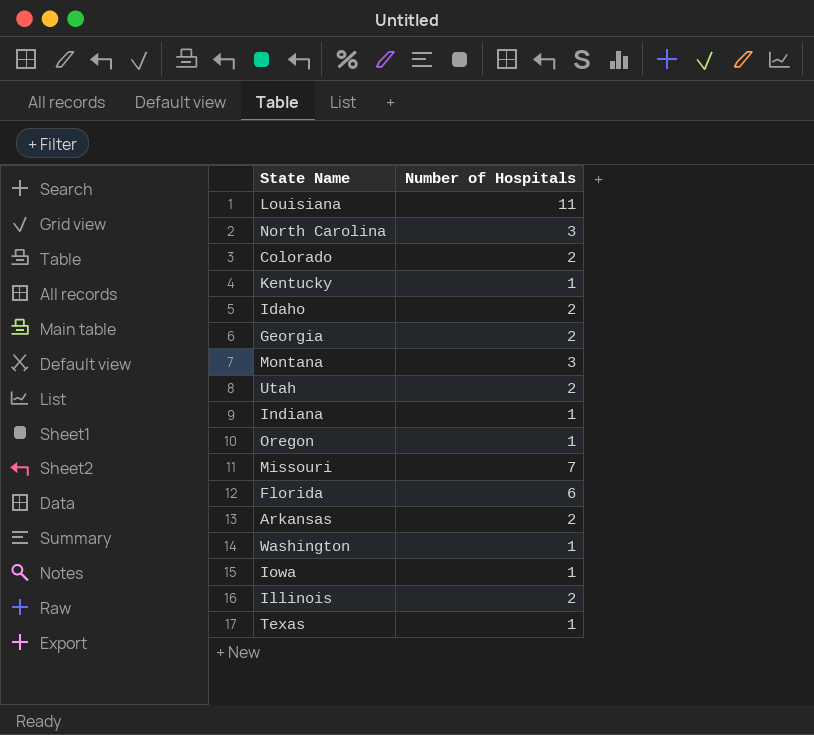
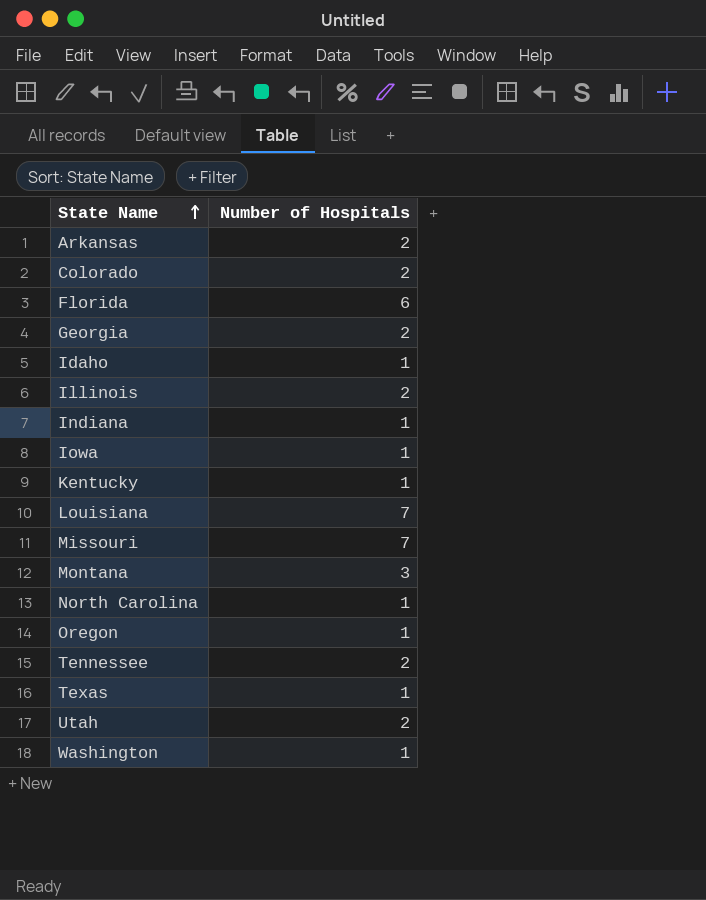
row order: none -> State Name ascending
Idaho | Number of Hospitals: 2 -> 1
Louisiana | Number of Hospitals: 11 -> 7
North Carolina | Number of Hospitals: 3 -> 1
row Tennessee: none -> 2

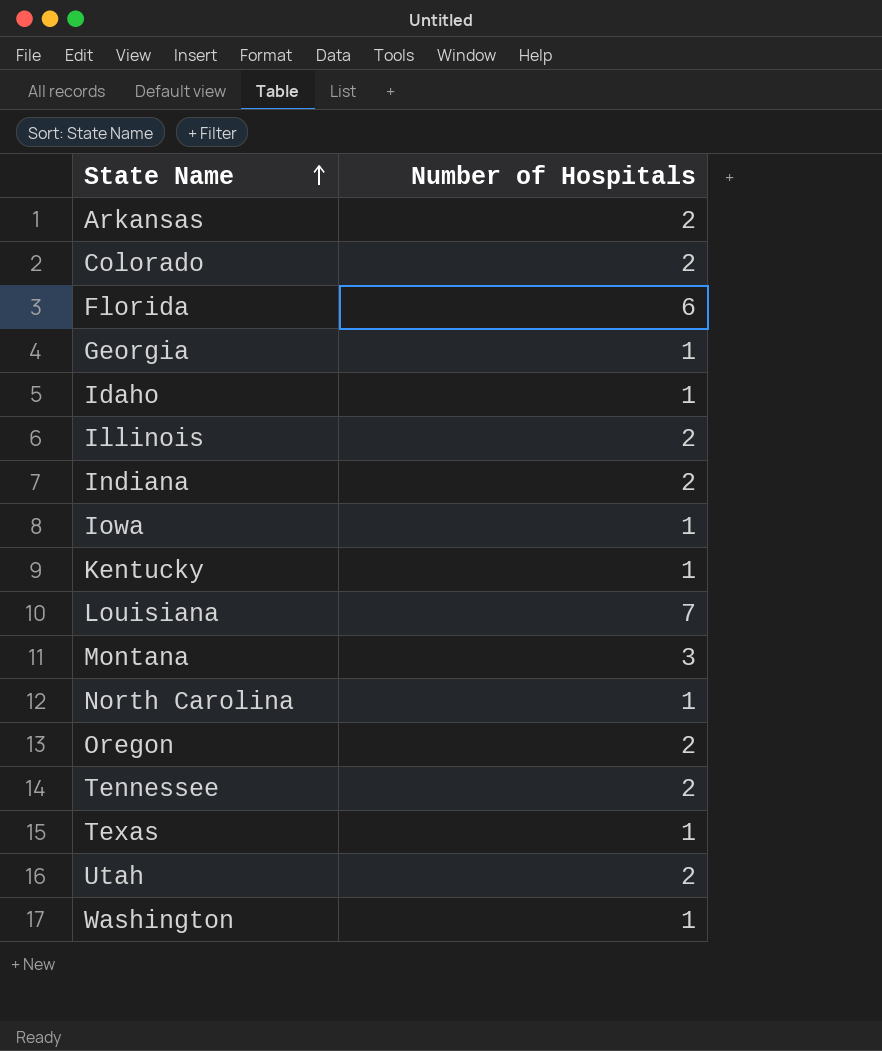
row Missouri: 7 -> none
Georgia | Number of Hospitals: 2 -> 1
Indiana | Number of Hospitals: 1 -> 2
Oregon | Number of Hospitals: 1 -> 2

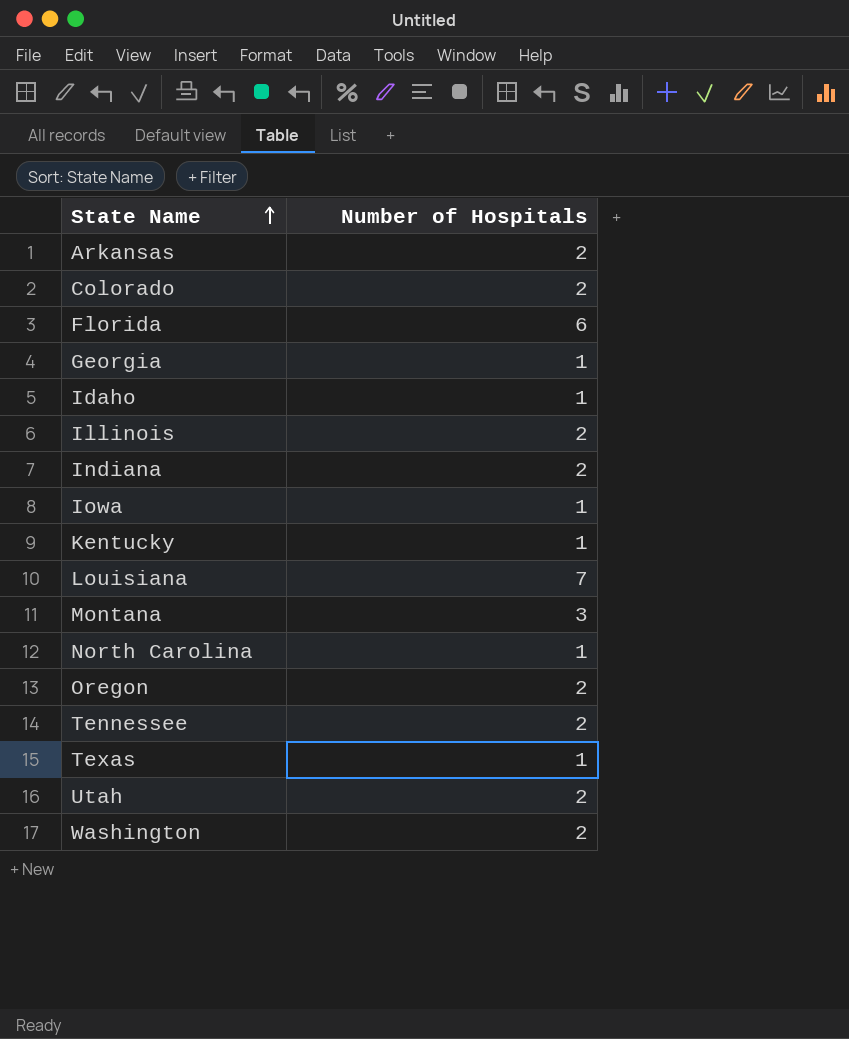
Washington | Number of Hospitals: 1 -> 2

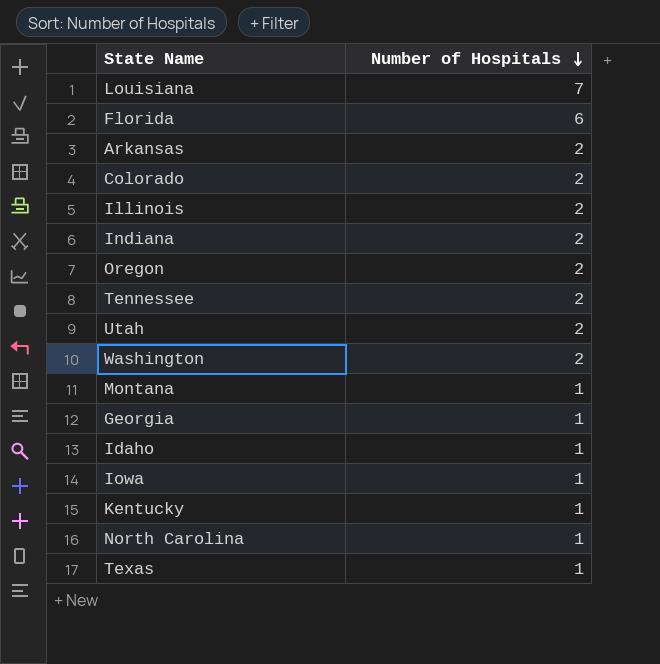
row order: State Name ascending -> Number of Hospitals descending
Montana | Number of Hospitals: 3 -> 1

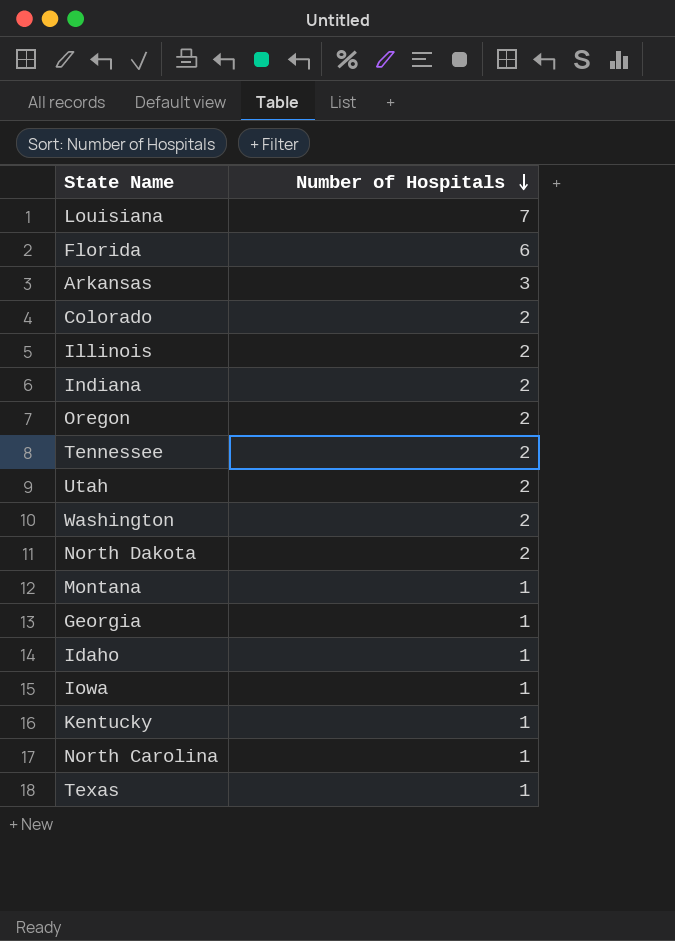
Arkansas | Number of Hospitals: 2 -> 3
row North Dakota: none -> 2

